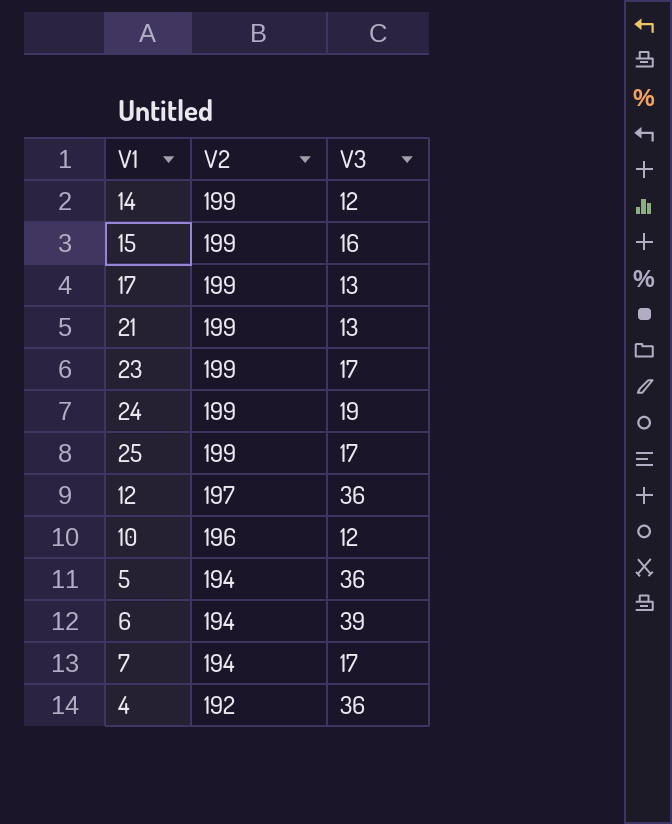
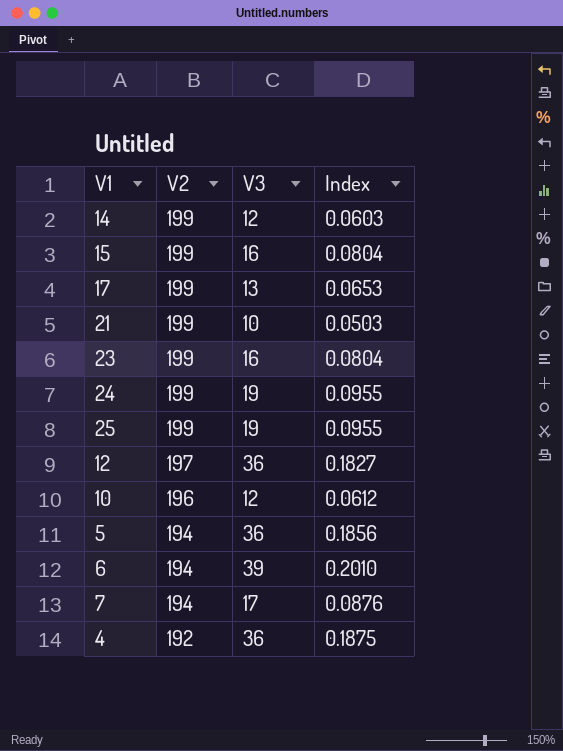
column Index | formula: none -> [V3] / [V2]
21 | V3: 13 -> 10
23 | V3: 17 -> 16
25 | V3: 17 -> 19

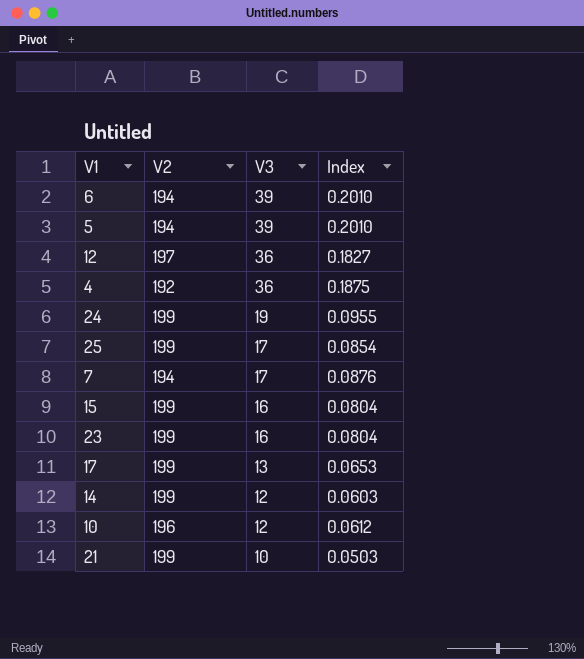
row order: V2 descending -> V3 descending
5 | V3: 36 -> 39
5 | Index: 0.1856 -> 0.2010
25 | V3: 19 -> 17
25 | Index: 0.0955 -> 0.0854

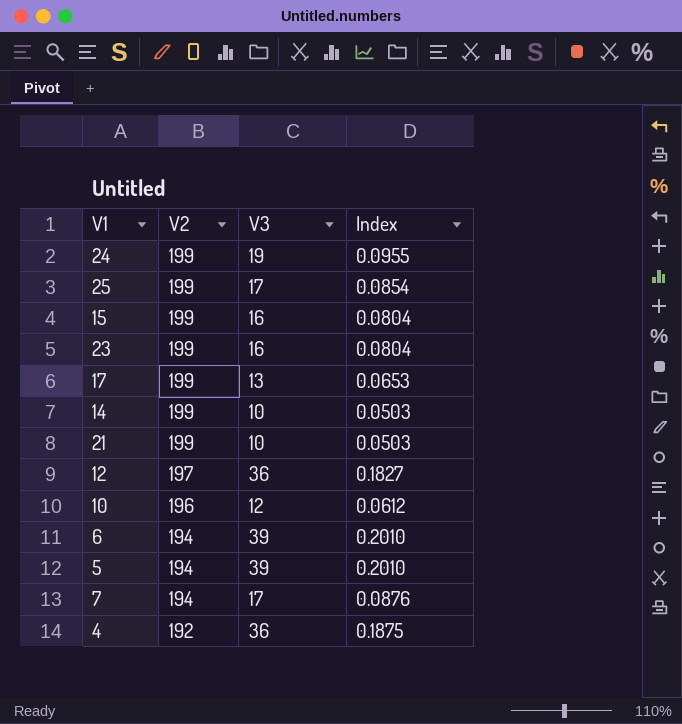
row order: V3 descending -> V2 descending
14 | V3: 12 -> 10
14 | Index: 0.0603 -> 0.0503

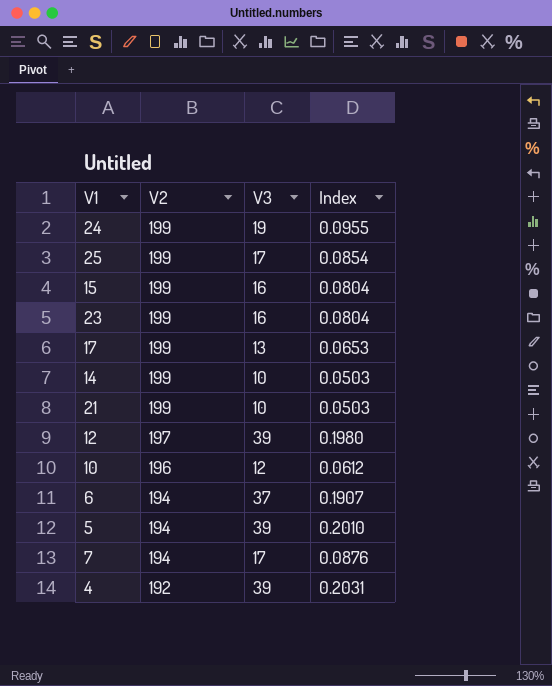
12 | V3: 36 -> 39
12 | Index: 0.1827 -> 0.1980
6 | V3: 39 -> 37
6 | Index: 0.2010 -> 0.1907
4 | V3: 36 -> 39
4 | Index: 0.1875 -> 0.2031

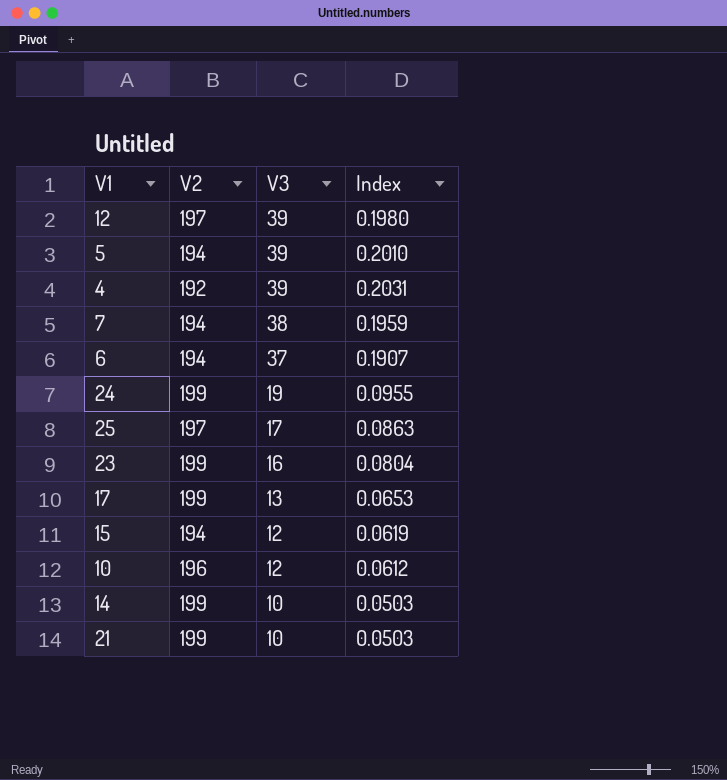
row order: V2 descending -> V3 descending
7 | V3: 17 -> 38
7 | Index: 0.0876 -> 0.1959
25 | V2: 199 -> 197
25 | Index: 0.0854 -> 0.0863
15 | V2: 199 -> 194
15 | V3: 16 -> 12
15 | Index: 0.0804 -> 0.0619

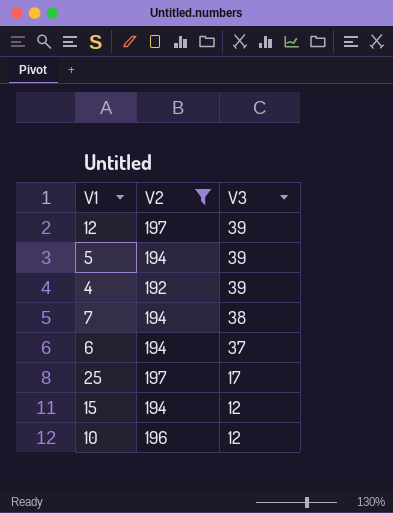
filter: none -> V2 != 199
column Index | formula: [V3] / [V2] -> none

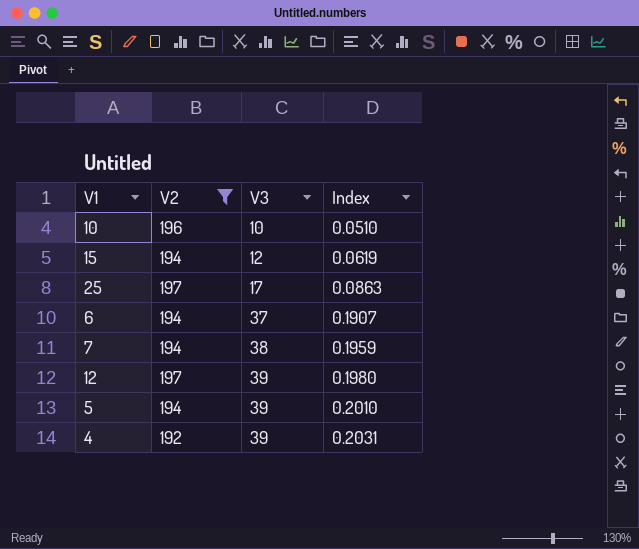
row order: V3 descending -> V3 ascending
column Index | formula: none -> [V3] / [V2]
10 | V3: 12 -> 10

